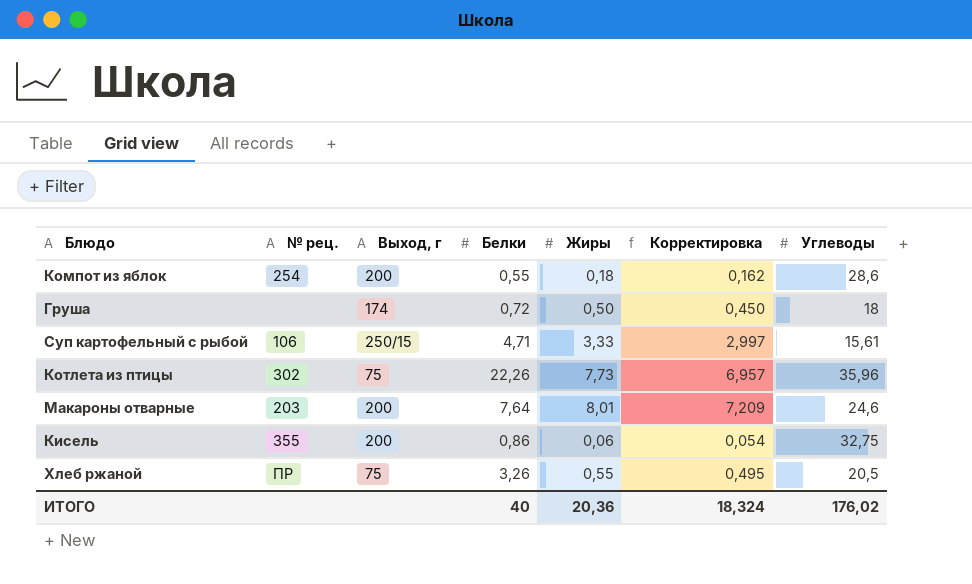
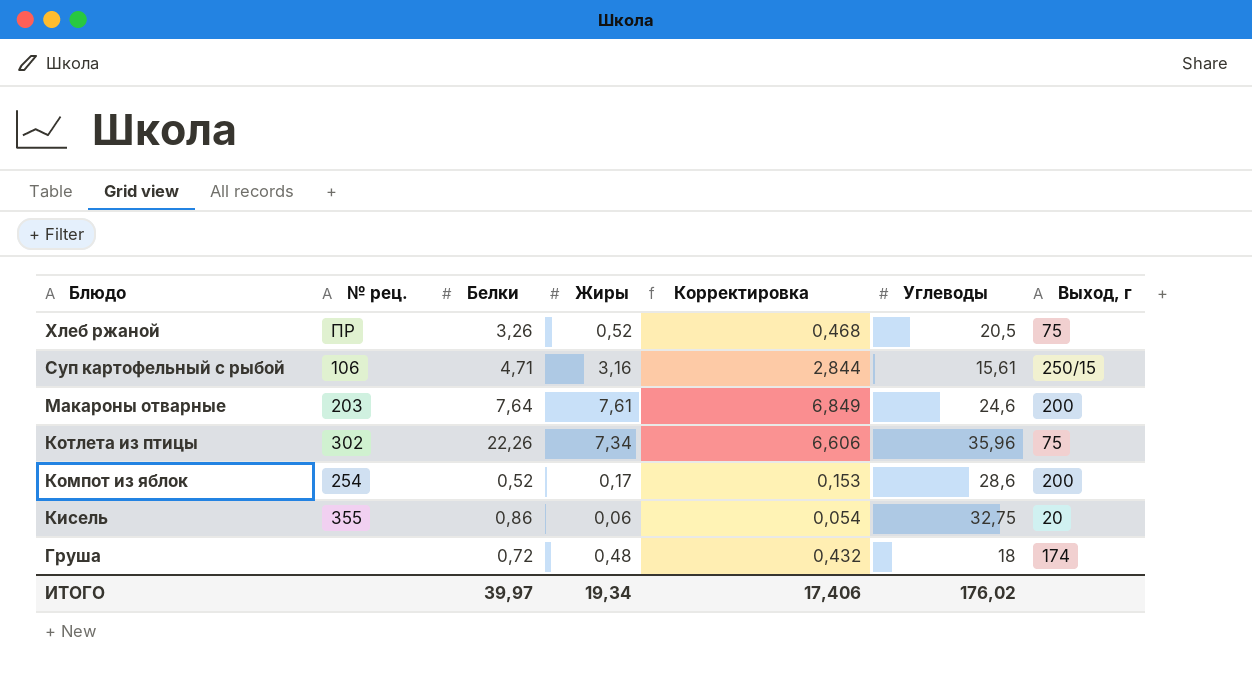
row order: none -> Блюдо descending
column Выход, г | position: 3 -> 7
Хлеб ржаной | Жиры: 0,55 -> 0,52
Хлеб ржаной | Корректировка: 0,495 -> 0,468
Суп картофельный с рыбой | Жиры: 3,33 -> 3,16
Суп картофельный с рыбой | Корректировка: 2,997 -> 2,844
Макароны отварные | Жиры: 8,01 -> 7,61
Макароны отварные | Корректировка: 7,209 -> 6,849
Котлета из птицы | Жиры: 7,73 -> 7,34
Котлета из птицы | Корректировка: 6,957 -> 6,606
Компот из яблок | Белки: 0,55 -> 0,52
Компот из яблок | Жиры: 0,18 -> 0,17
Компот из яблок | Корректировка: 0,162 -> 0,153
Кисель | Выход, г: 200 -> 20
Груша | Жиры: 0,50 -> 0,48
Груша | Корректировка: 0,450 -> 0,432
ИТОГО | Белки: 40 -> 39,97
ИТОГО | Жиры: 20,36 -> 19,34
ИТОГО | Корректировка: 18,324 -> 17,406

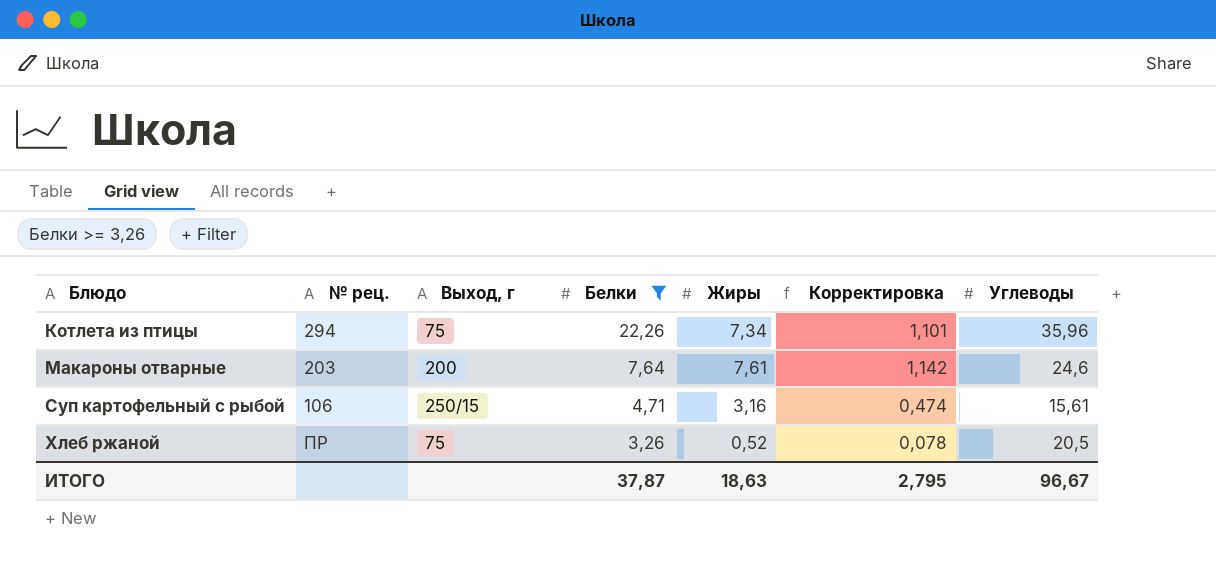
filter: none -> Белки >= 3,26
row order: Блюдо descending -> Блюдо ascending
column Выход, г | position: 7 -> 3
column Корректировка | formula: [Жиры] * 0,9 -> [Жиры] * 0,15
Котлета из птицы | № рец.: 302 -> 294
ИТОГО | Белки: 39,97 -> 37,87
ИТОГО | Жиры: 19,34 -> 18,63
ИТОГО | Корректировка: 17,406 -> 2,795
ИТОГО | Углеводы: 176,02 -> 96,67

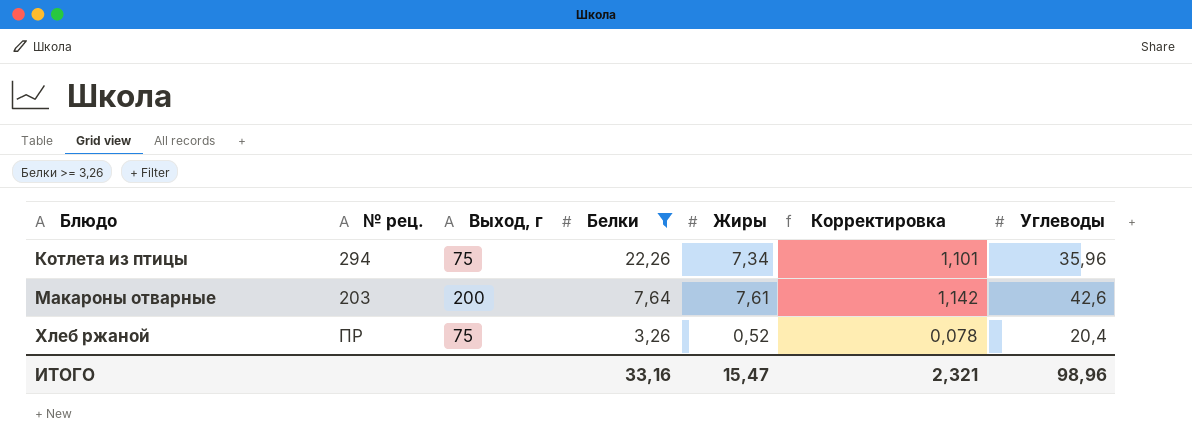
row Суп картофельный с рыбой: 106 | 250/15 | 4,71 | 3,16 | 0,474 | 15,61 -> none
Макароны отварные | Углеводы: 24,6 -> 42,6
Хлеб ржаной | Углеводы: 20,5 -> 20,4
ИТОГО | Белки: 37,87 -> 33,16
ИТОГО | Жиры: 18,63 -> 15,47
ИТОГО | Корректировка: 2,795 -> 2,321
ИТОГО | Углеводы: 96,67 -> 98,96

